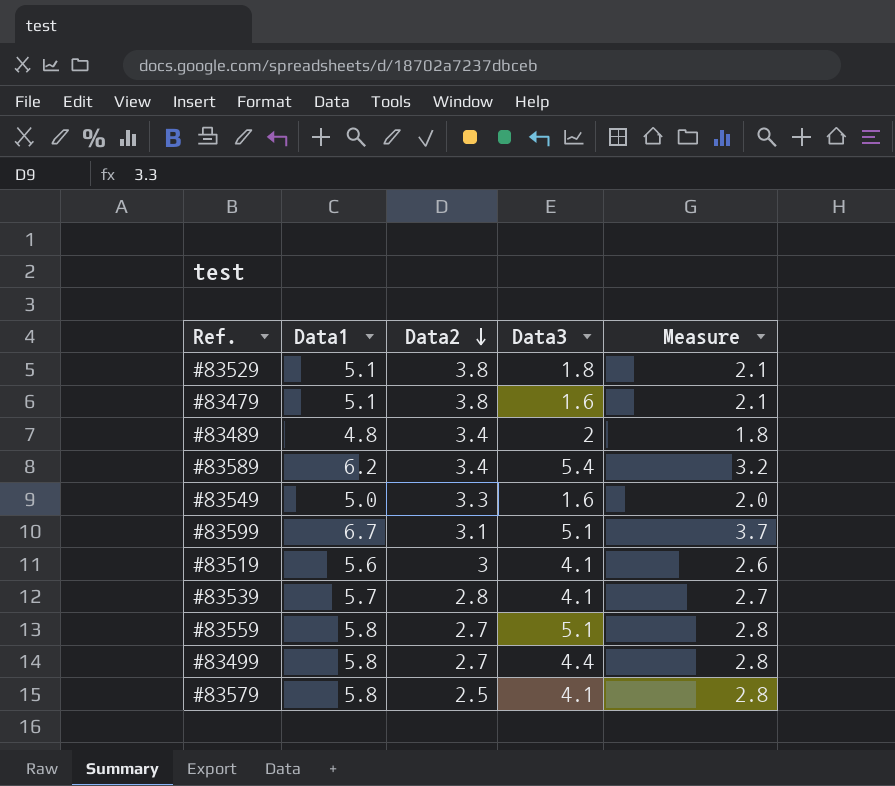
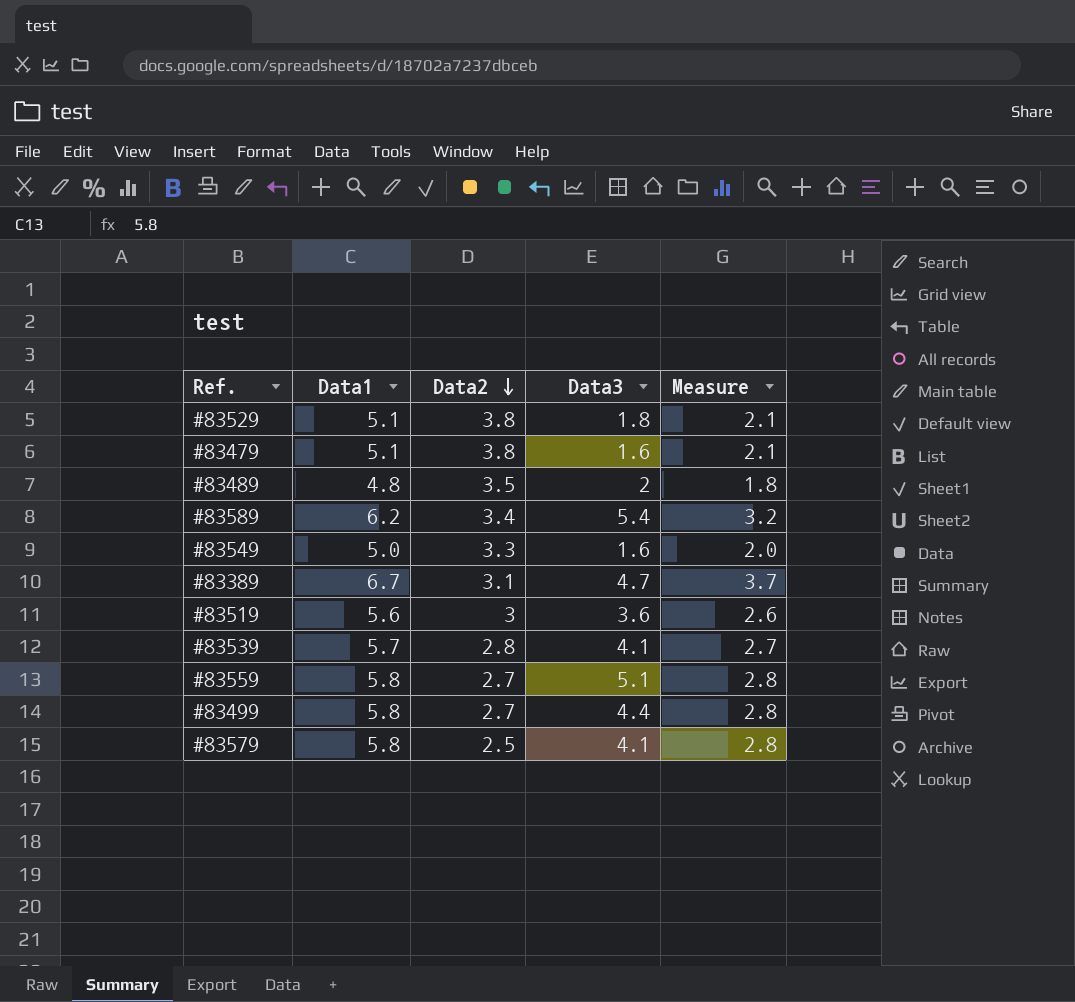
row #83599: 6.7 | 3.1 | 5.1 | 3.7 -> none
#83489 | Data2: 3.4 -> 3.5
row #83389: none -> 6.7 | 3.1 | 4.7 | 3.7
#83519 | Data3: 4.1 -> 3.6

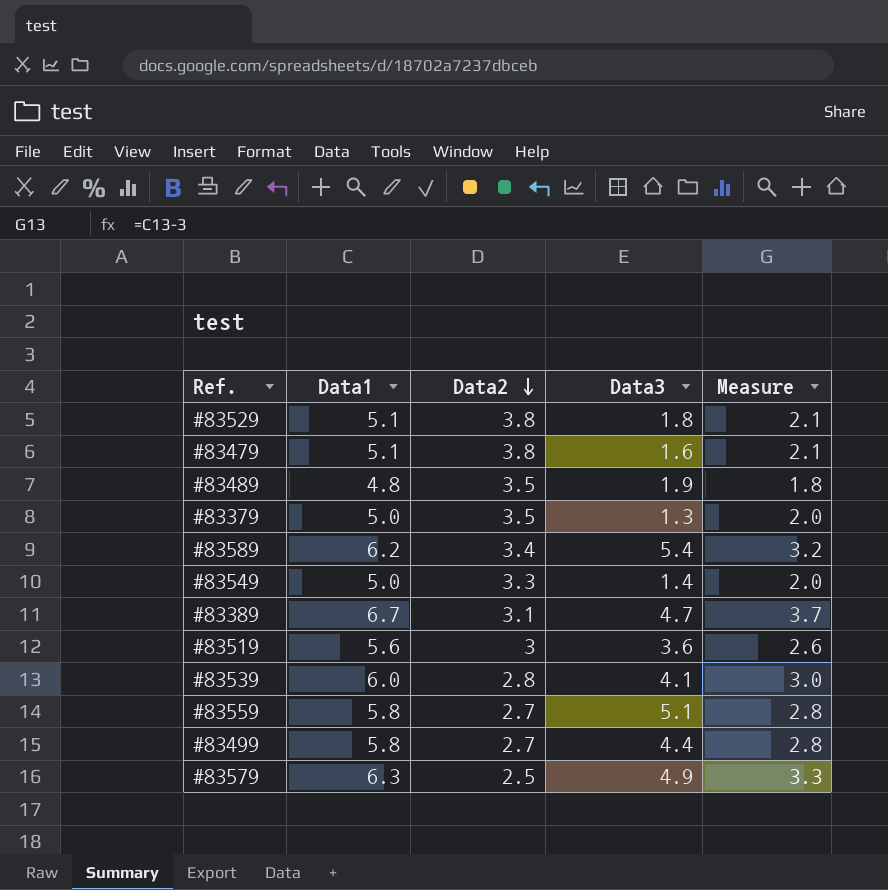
#83489 | Data3: 2 -> 1.9
row #83379: none -> 5.0 | 3.5 | 1.3 | 2.0
#83549 | Data3: 1.6 -> 1.4
#83539 | Data1: 5.7 -> 6.0
#83539 | Measure: 2.7 -> 3.0
#83579 | Data1: 5.8 -> 6.3
#83579 | Data3: 4.1 -> 4.9
#83579 | Measure: 2.8 -> 3.3

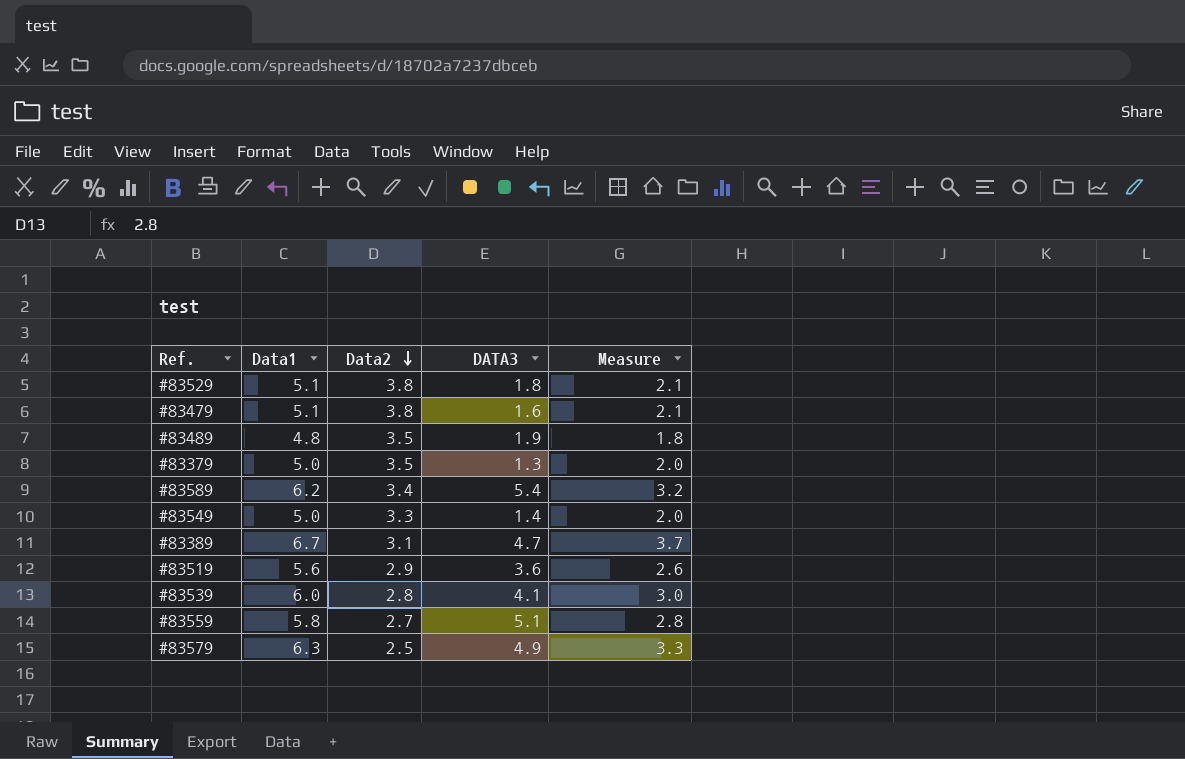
column name: Data3 -> DATA3
row #83499: 5.8 | 2.7 | 4.4 | 2.8 -> none
#83519 | Data2: 3 -> 2.9

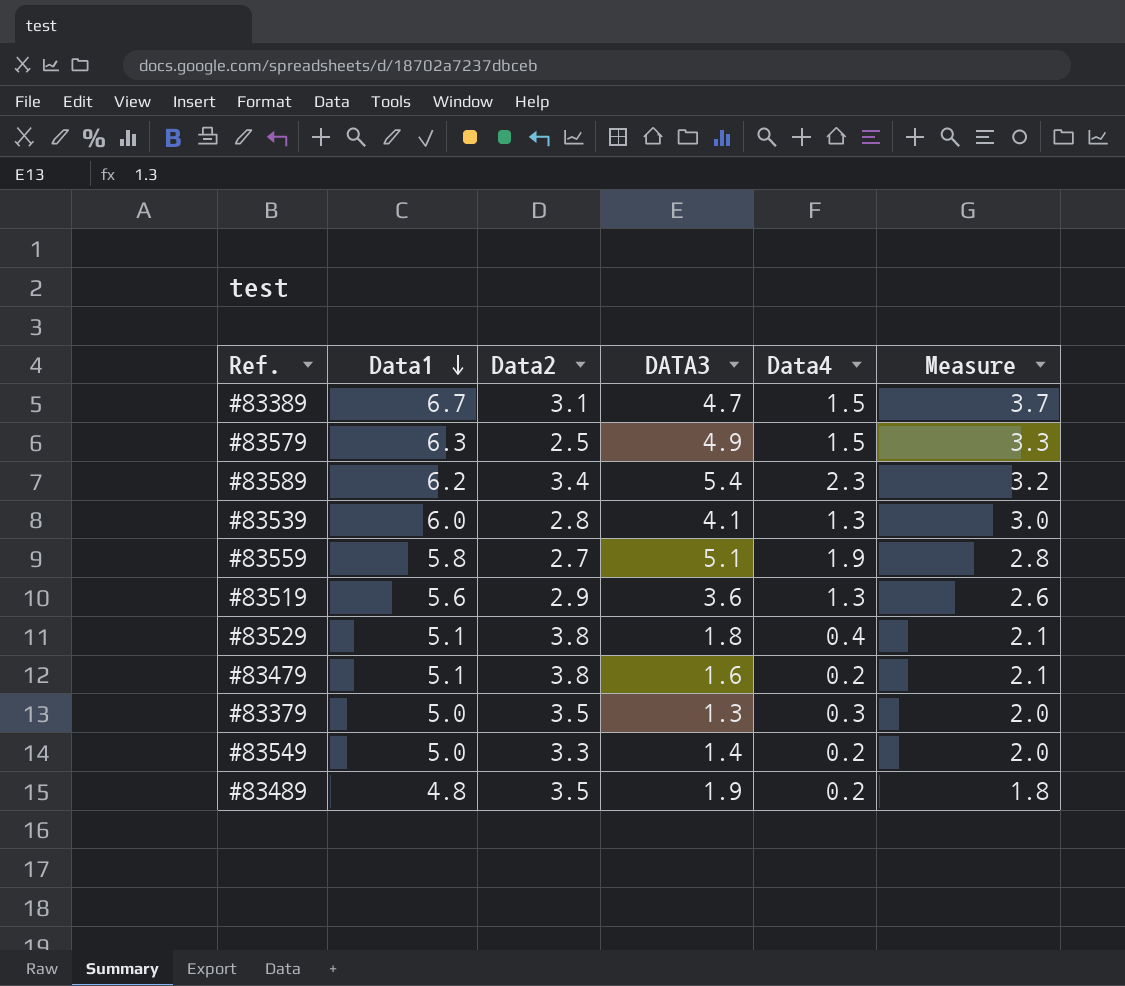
row order: Data2 descending -> Data1 descending
column Data4 | position: none -> 5

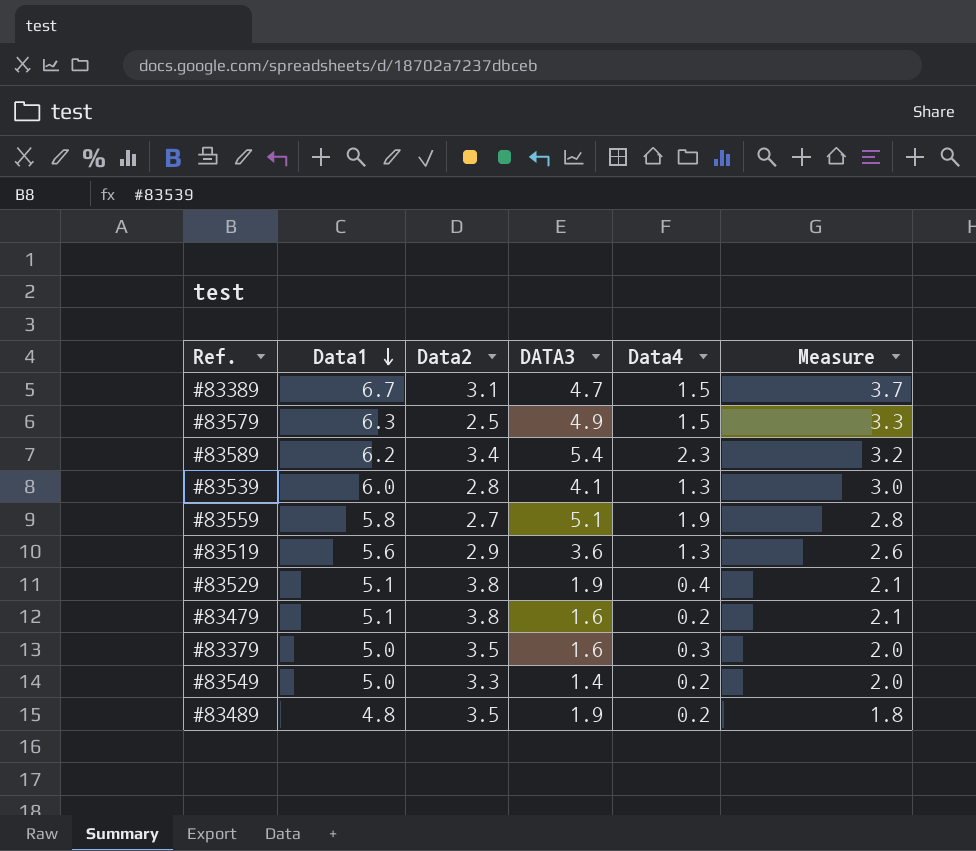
#83529 | DATA3: 1.8 -> 1.9
#83379 | DATA3: 1.3 -> 1.6

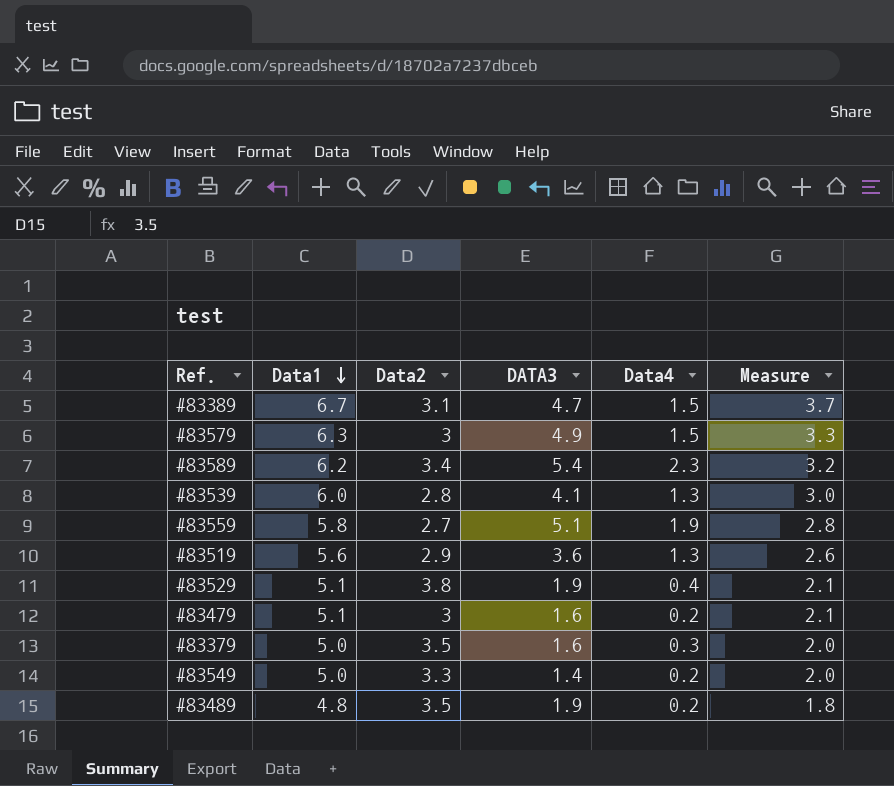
#83579 | Data2: 2.5 -> 3
#83479 | Data2: 3.8 -> 3

